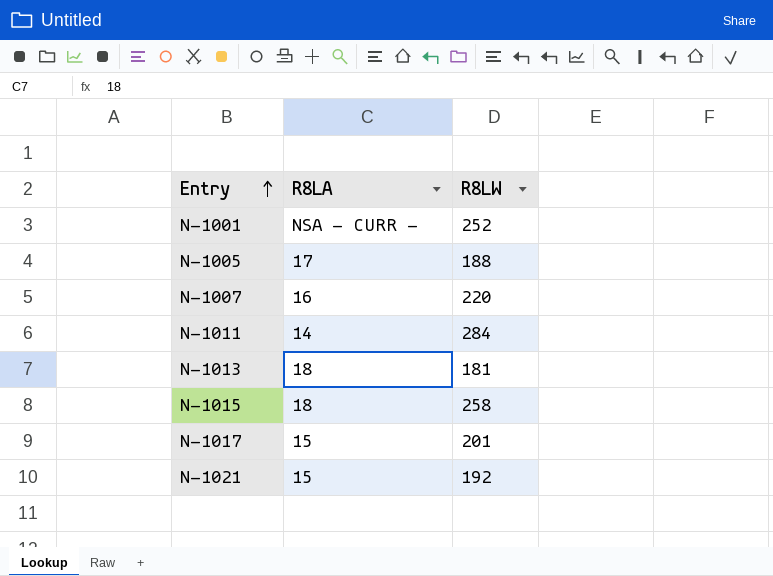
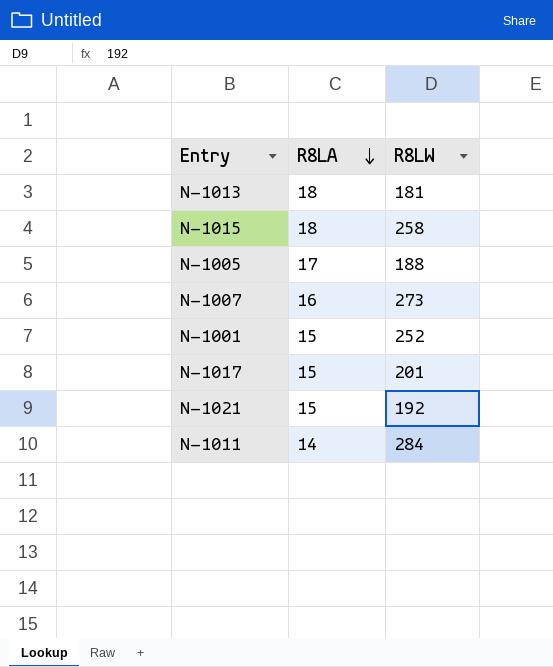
row order: Entry ascending -> R8LA descending
N-1007 | R8LW: 220 -> 273
N-1001 | R8LA: NSA - CURR - -> 15

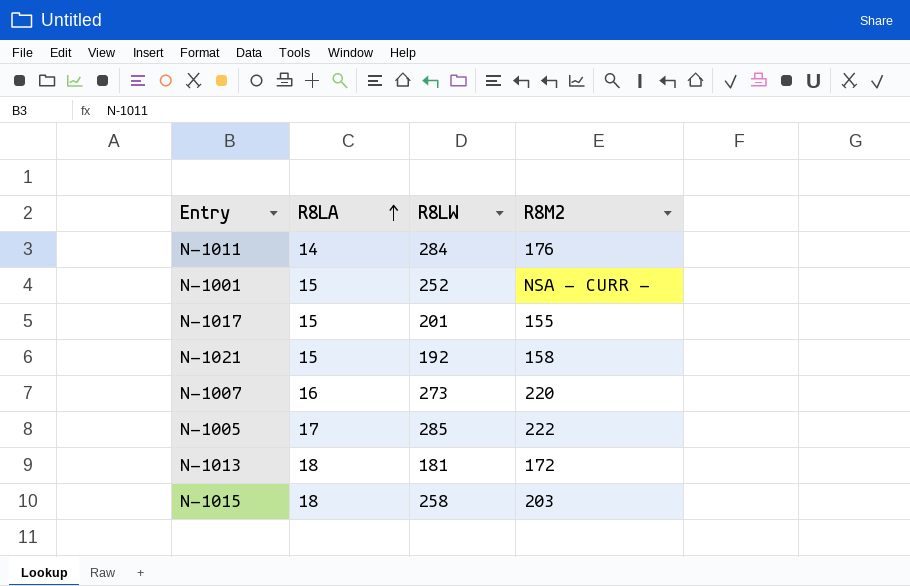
row order: R8LA descending -> R8LA ascending
column R8M2 | position: none -> 4
N-1005 | R8LW: 188 -> 285

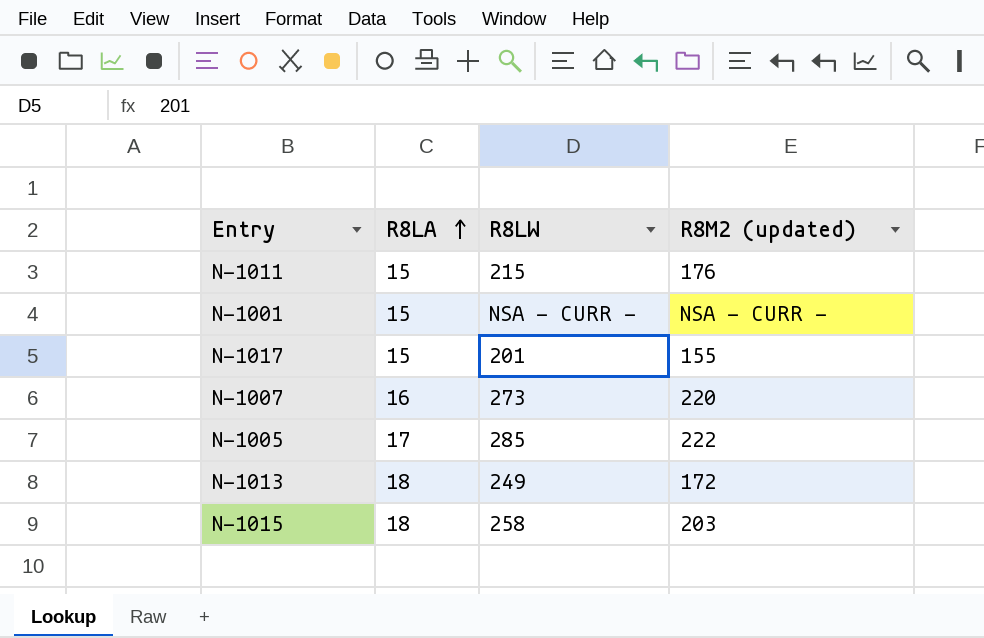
column name: R8M2 -> R8M2 (updated)
row N-1021: 15 | 192 | 158 -> none
N-1011 | R8LA: 14 -> 15
N-1011 | R8LW: 284 -> 215
N-1001 | R8LW: 252 -> NSA - CURR -
N-1013 | R8LW: 181 -> 249

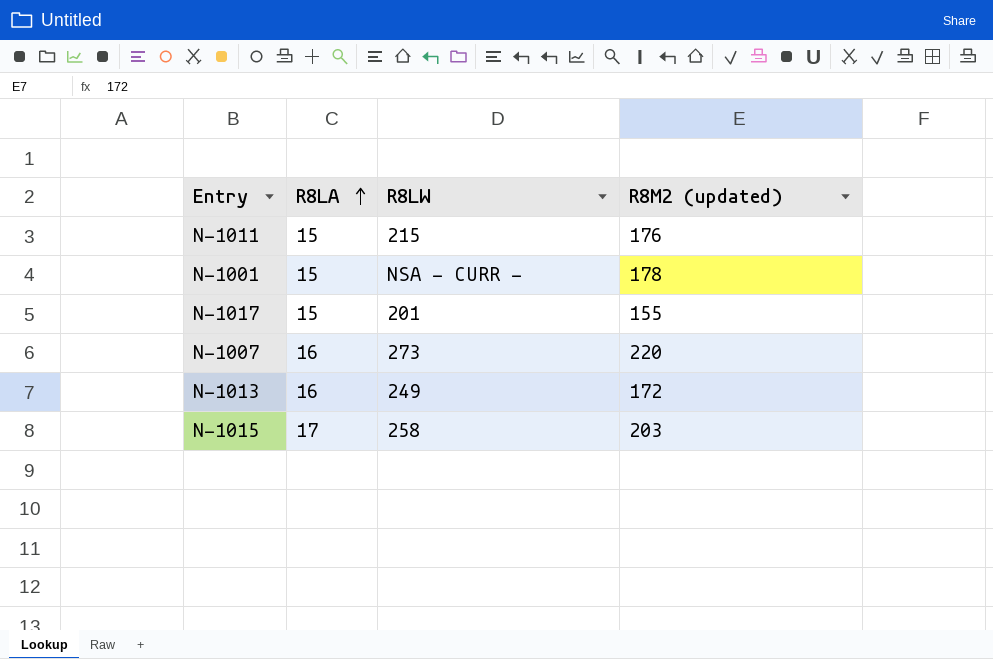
row N-1005: 17 | 285 | 222 -> none
N-1001 | R8M2 (updated): NSA - CURR - -> 178
N-1013 | R8LA: 18 -> 16
N-1015 | R8LA: 18 -> 17

